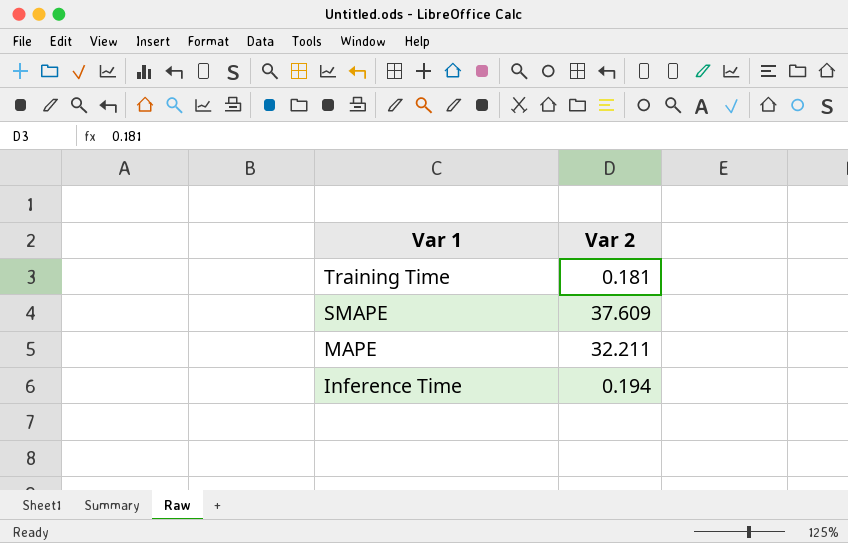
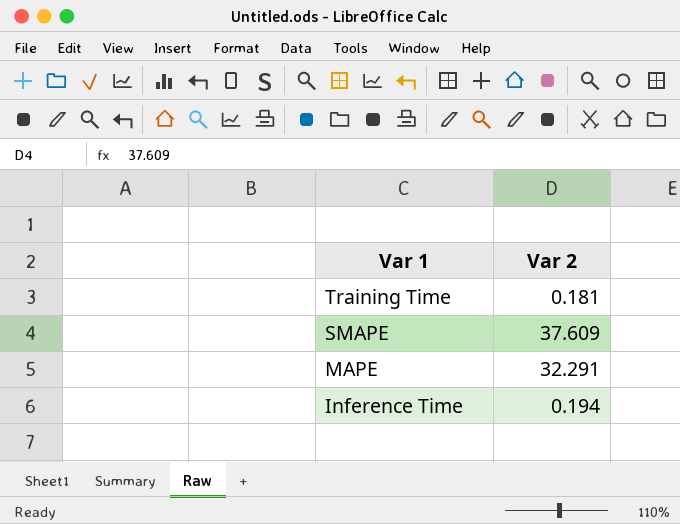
MAPE | Var 2: 32.211 -> 32.291

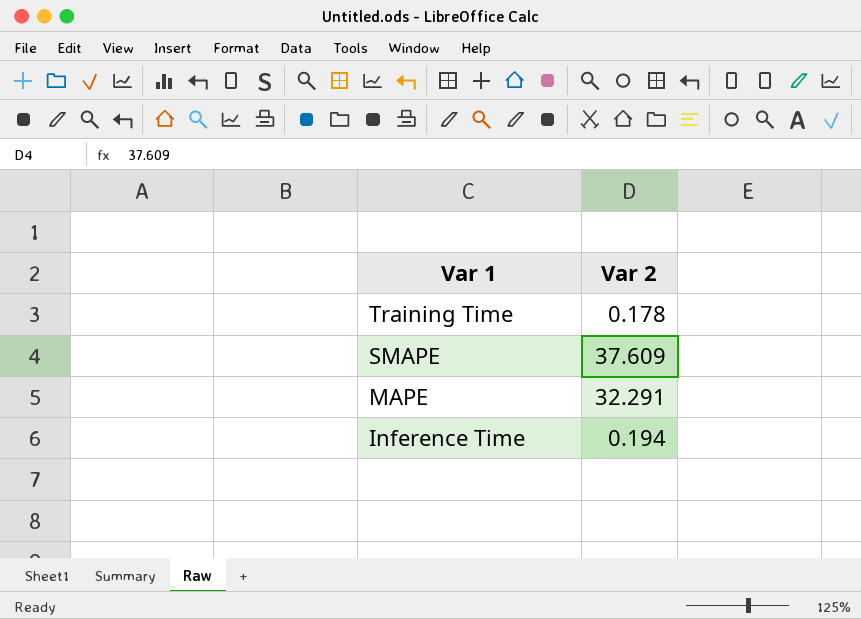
Training Time | Var 2: 0.181 -> 0.178

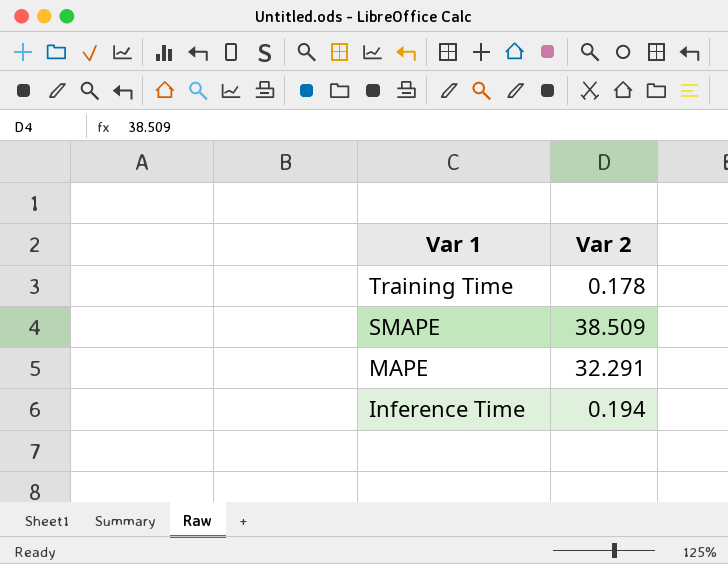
SMAPE | Var 2: 37.609 -> 38.509

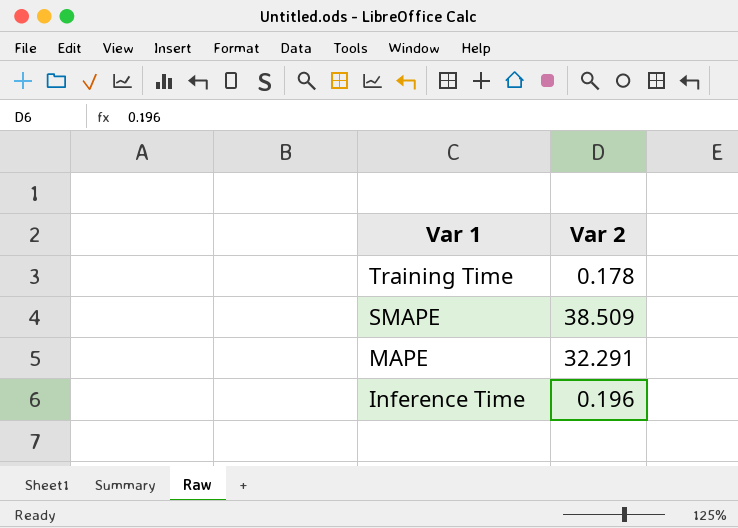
Inference Time | Var 2: 0.194 -> 0.196

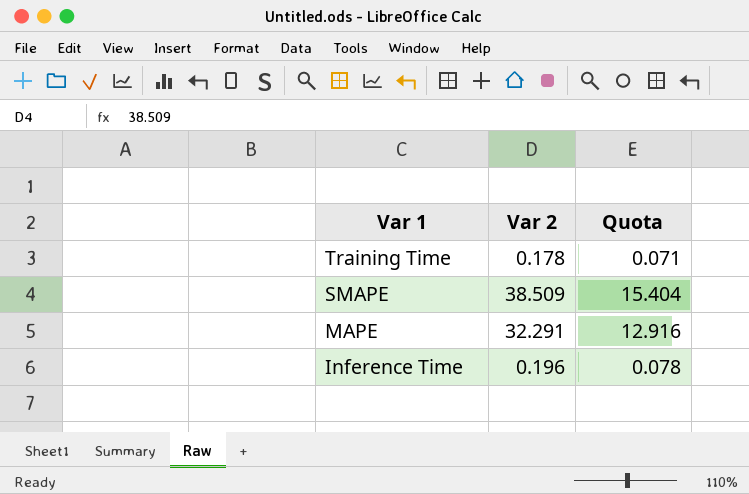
column Quota | formula: none -> [Var 2] * 0.4

